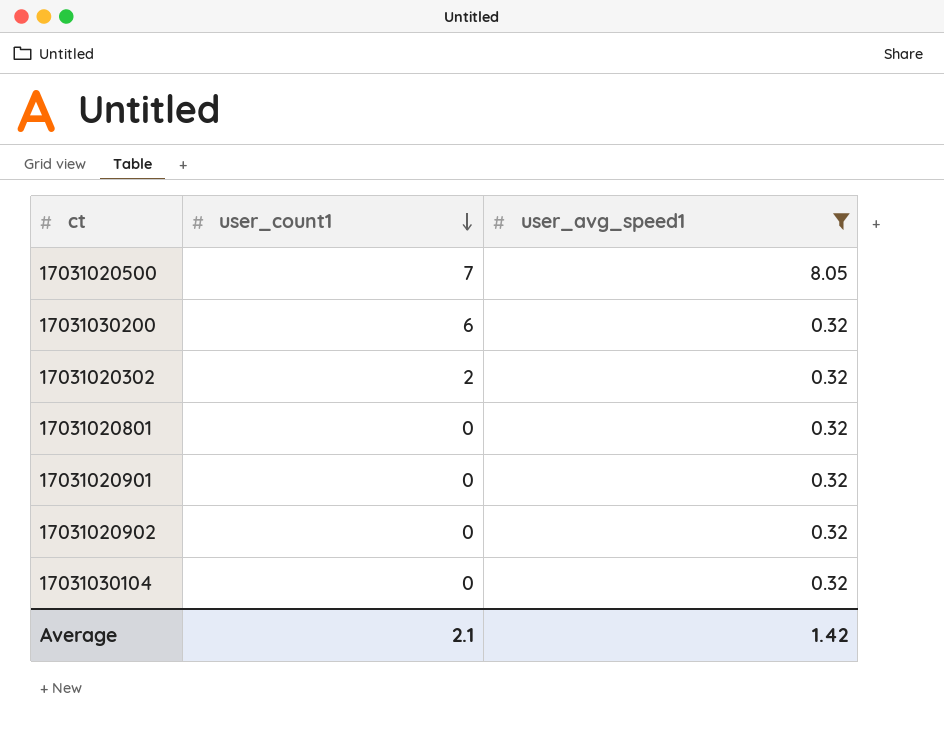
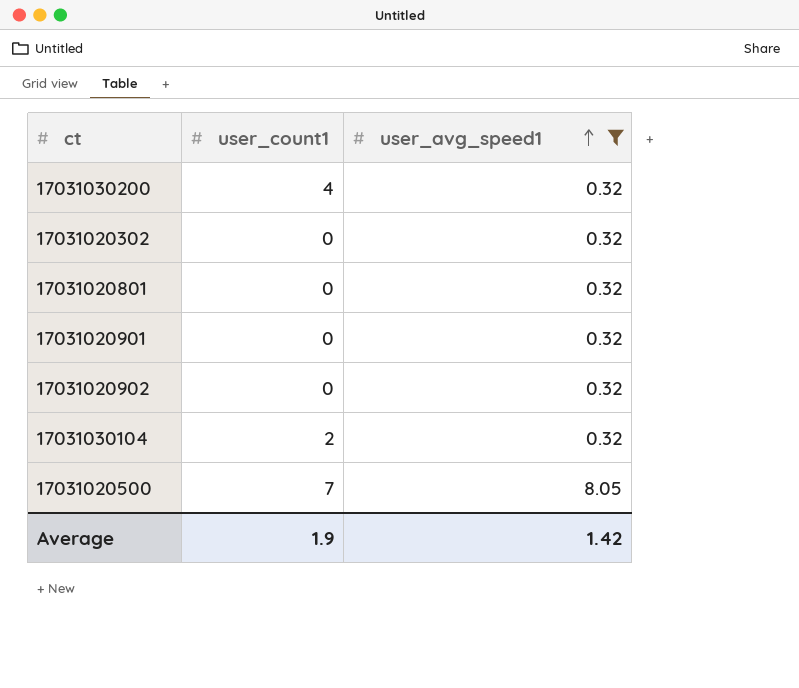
row order: user_count1 descending -> user_avg_speed1 ascending
17031030200 | user_count1: 6 -> 4
17031020302 | user_count1: 2 -> 0
17031030104 | user_count1: 0 -> 2
Average | user_count1: 2.1 -> 1.9

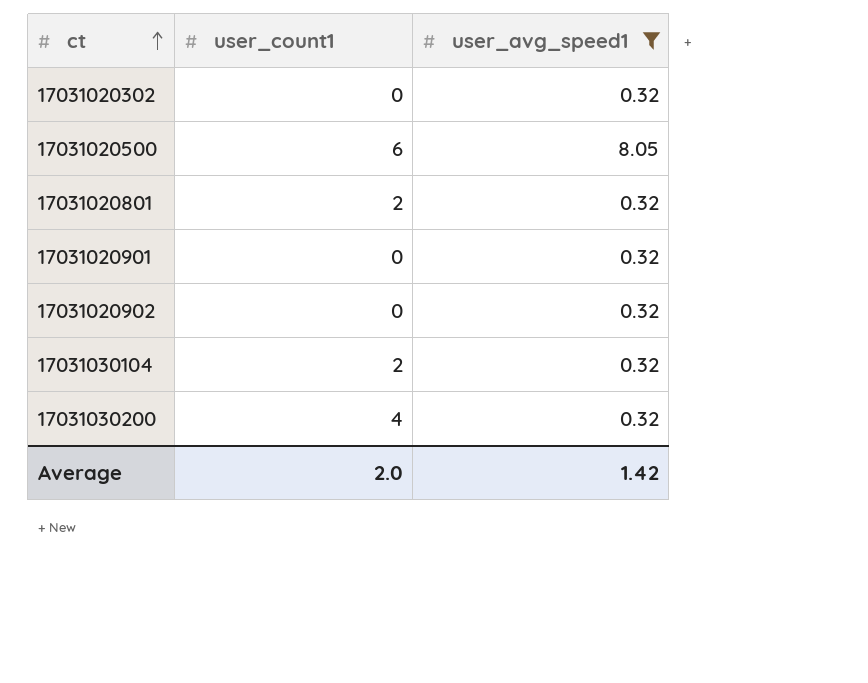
row order: user_avg_speed1 ascending -> ct ascending
17031020500 | user_count1: 7 -> 6
17031020801 | user_count1: 0 -> 2
Average | user_count1: 1.9 -> 2.0

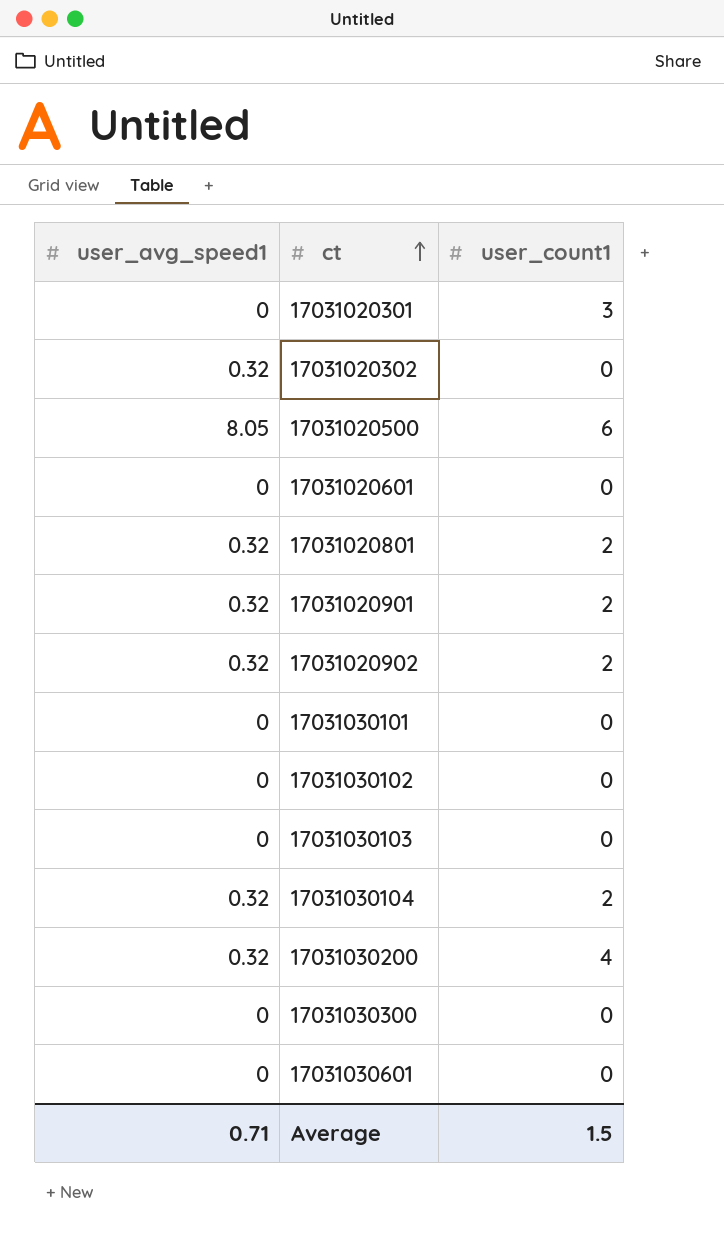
filter: user_avg_speed1 != 0 -> none
column user_avg_speed1 | position: 3 -> 1
17031020901 | user_count1: 0 -> 2
17031020902 | user_count1: 0 -> 2
Average | user_avg_speed1: 1.42 -> 0.71
Average | user_count1: 2.0 -> 1.5

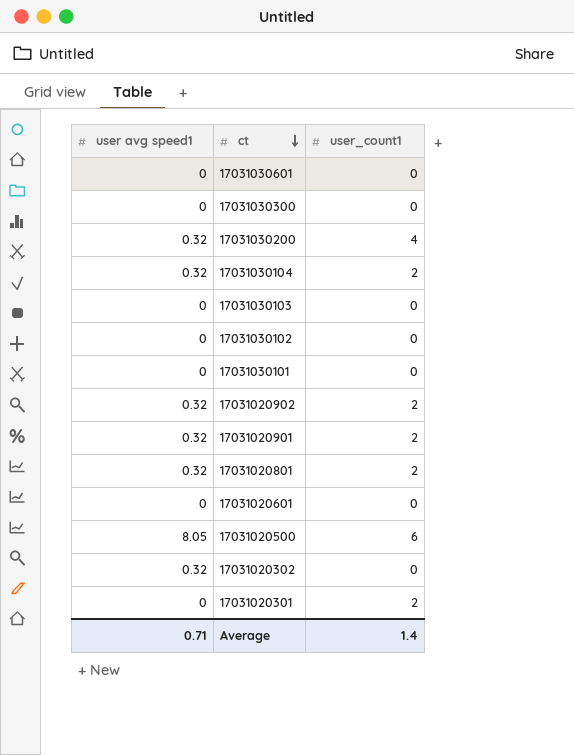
row order: ct ascending -> ct descending
column name: user_avg_speed1 -> user avg speed1
17031020301 | user_count1: 3 -> 2
Average | user_count1: 1.5 -> 1.4

